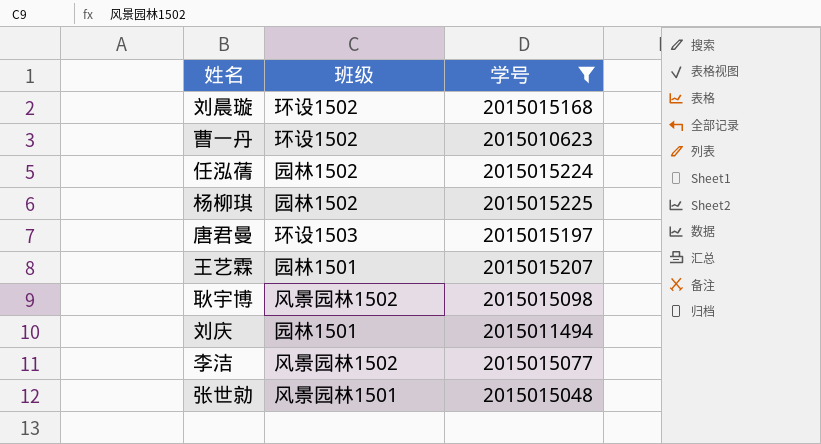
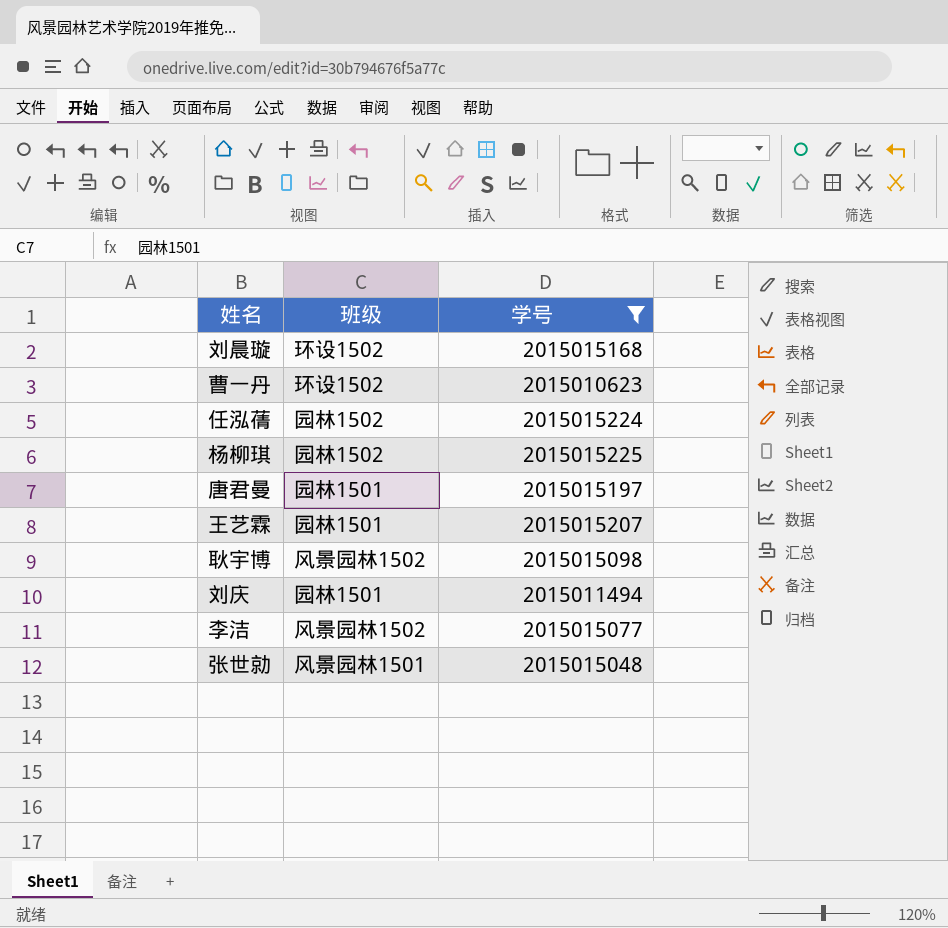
唐君曼 | 班级: 环设1503 -> 园林1501

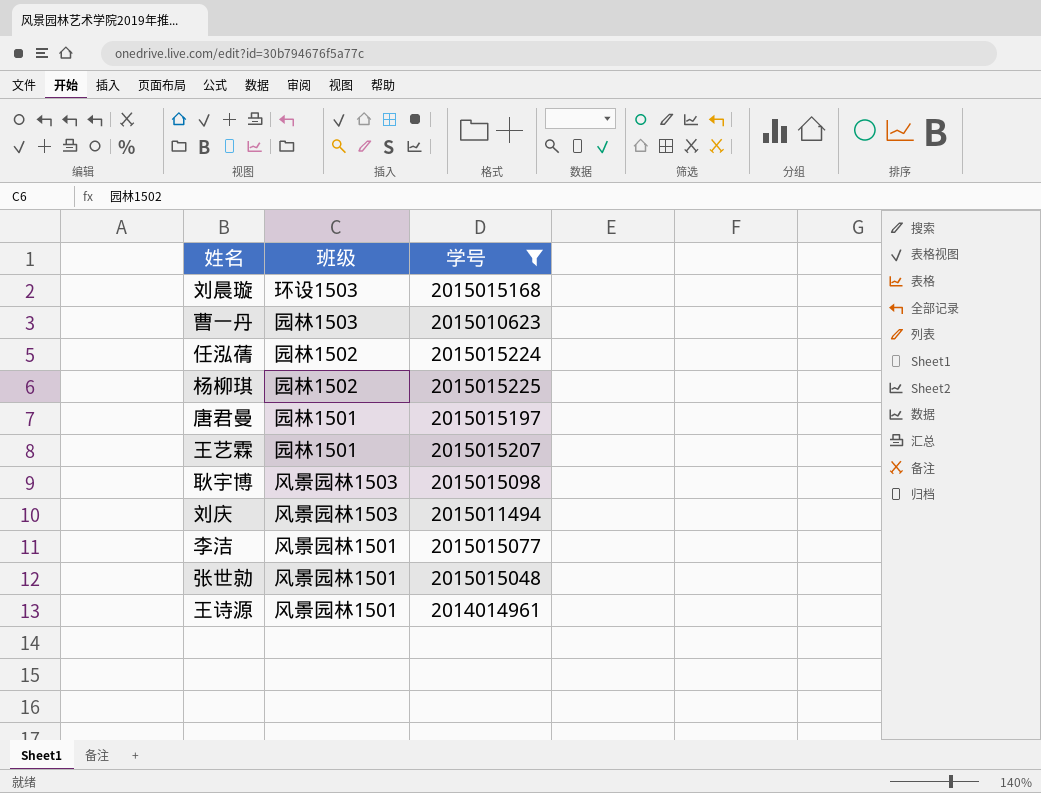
刘晨璇 | 班级: 环设1502 -> 环设1503
曹一丹 | 班级: 环设1502 -> 园林1503
耿宇博 | 班级: 风景园林1502 -> 风景园林1503
刘庆 | 班级: 园林1501 -> 风景园林1503
李洁 | 班级: 风景园林1502 -> 风景园林1501
row 王诗源: none -> 风景园林1501 | 2014014961

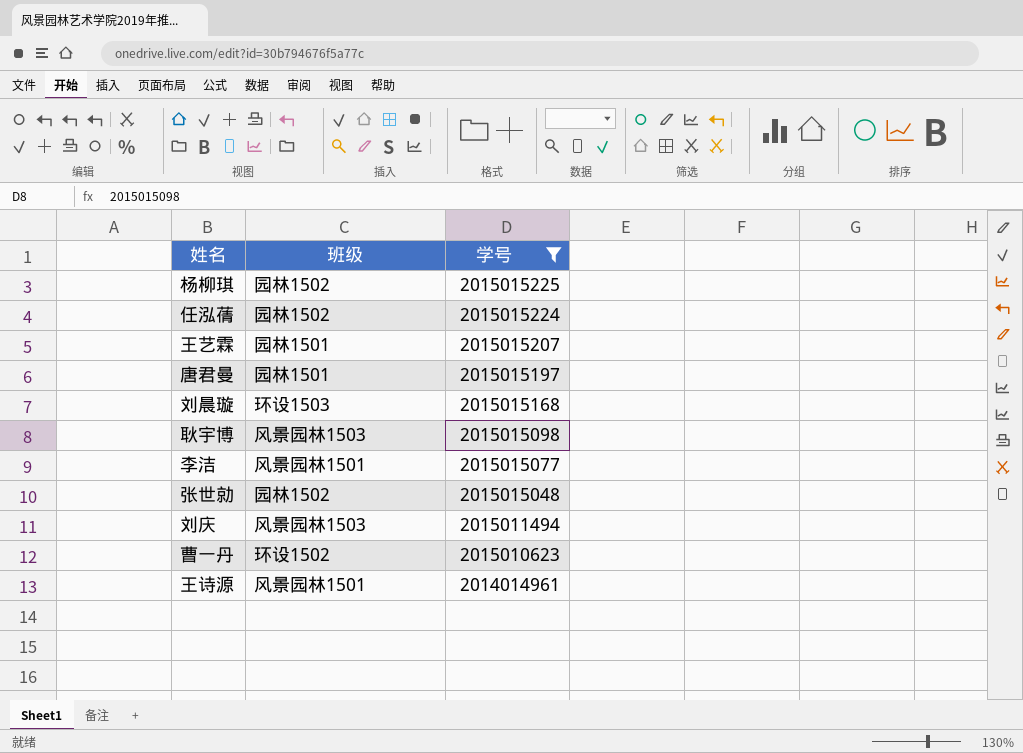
row order: none -> 学号 descending
张世勍 | 班级: 风景园林1501 -> 园林1502
曹一丹 | 班级: 园林1503 -> 环设1502

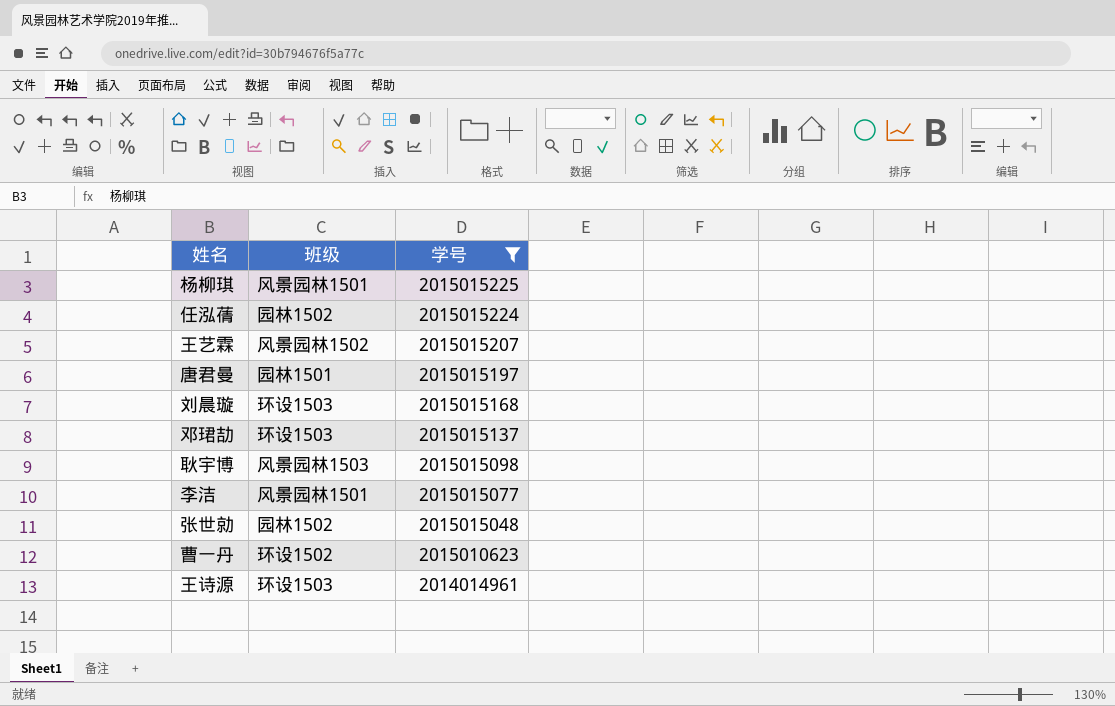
row 刘庆: 风景园林1503 | 2015011494 -> none
杨柳琪 | 班级: 园林1502 -> 风景园林1501
王艺霖 | 班级: 园林1501 -> 风景园林1502
row 邓珺劼: none -> 环设1503 | 2015015137
王诗源 | 班级: 风景园林1501 -> 环设1503

